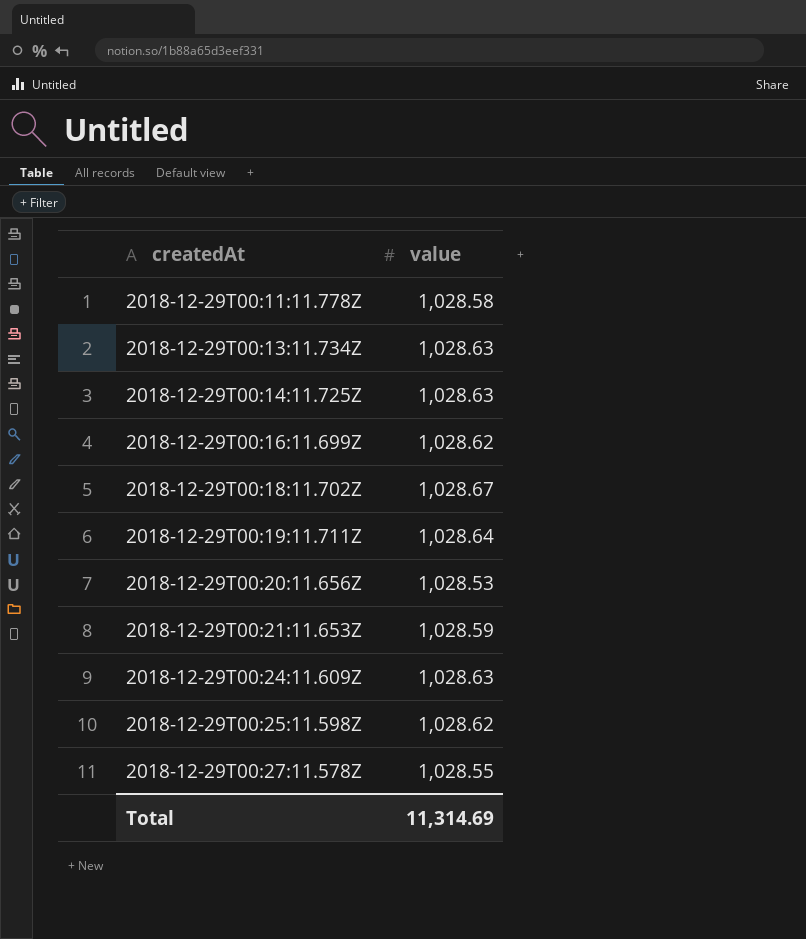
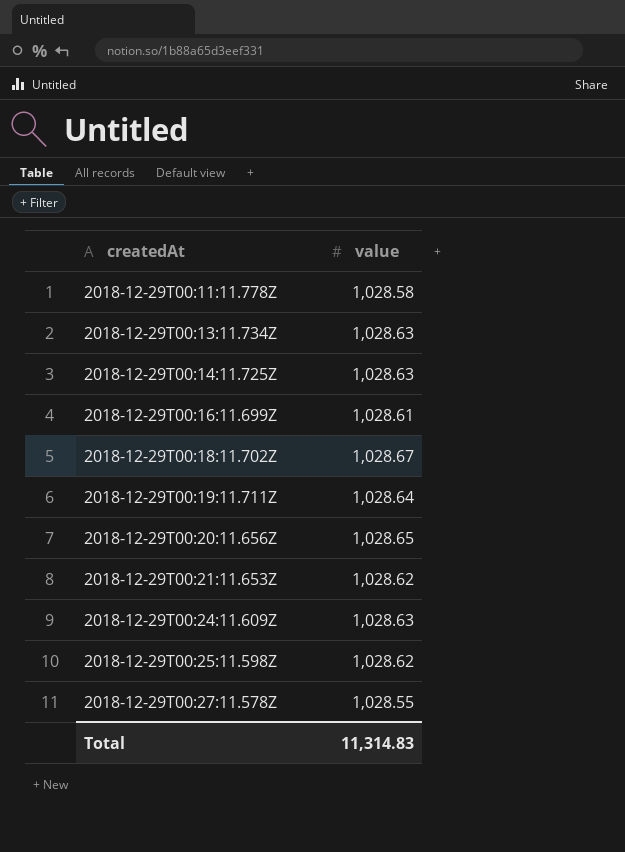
2018-12-29T00:16:11.699Z | value: 1,028.62 -> 1,028.61
2018-12-29T00:20:11.656Z | value: 1,028.53 -> 1,028.65
2018-12-29T00:21:11.653Z | value: 1,028.59 -> 1,028.62
Total | value: 11,314.69 -> 11,314.83

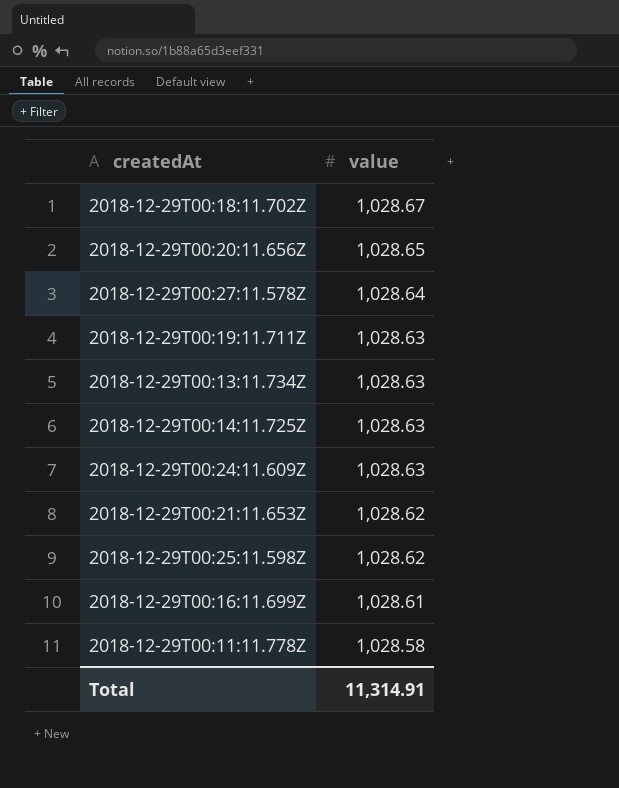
row order: createdAt ascending -> value descending
2018-12-29T00:27:11.578Z | value: 1,028.55 -> 1,028.64
2018-12-29T00:19:11.711Z | value: 1,028.64 -> 1,028.63
Total | value: 11,314.83 -> 11,314.91

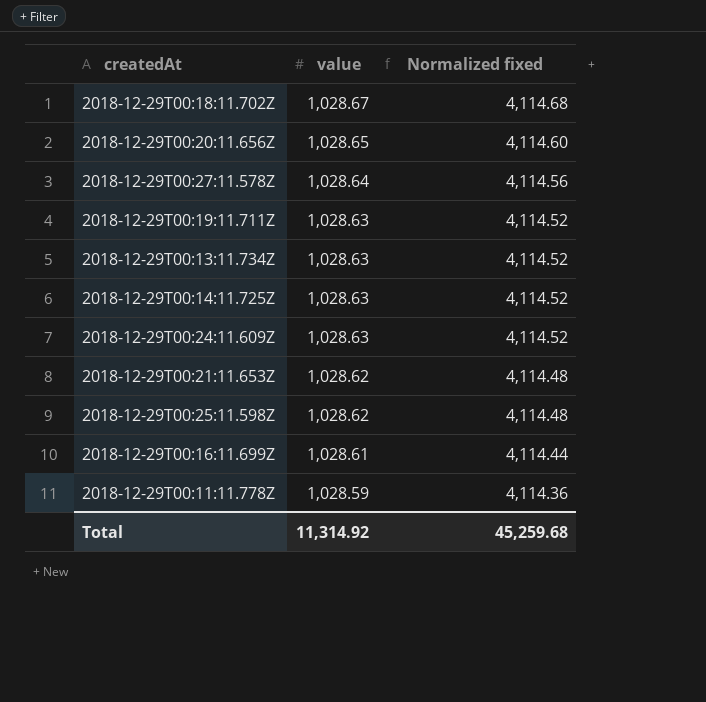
column Normalized fixed | formula: none -> [value] * 4
2018-12-29T00:11:11.778Z | value: 1,028.58 -> 1,028.59
Total | value: 11,314.91 -> 11,314.92

